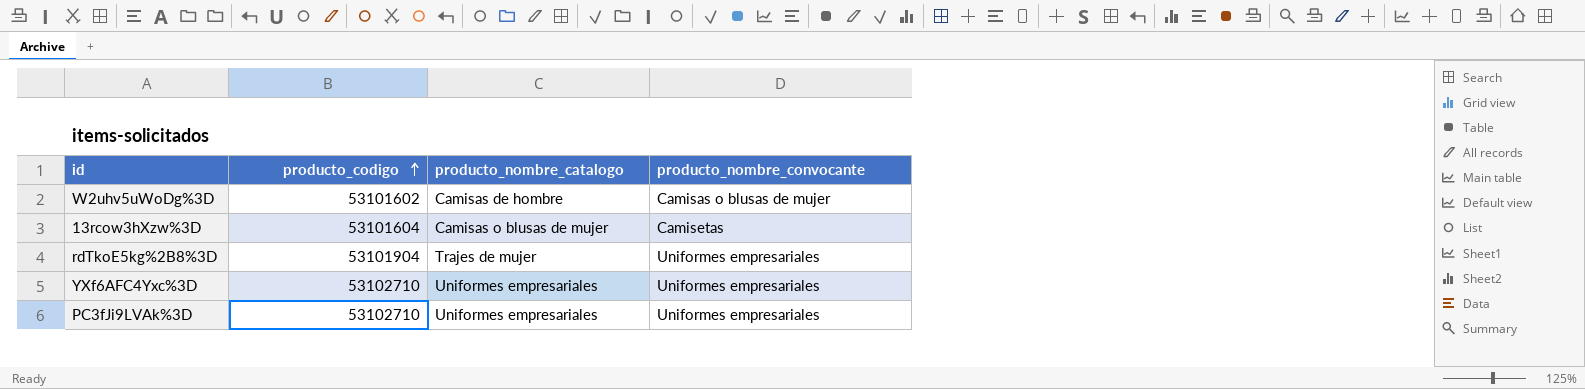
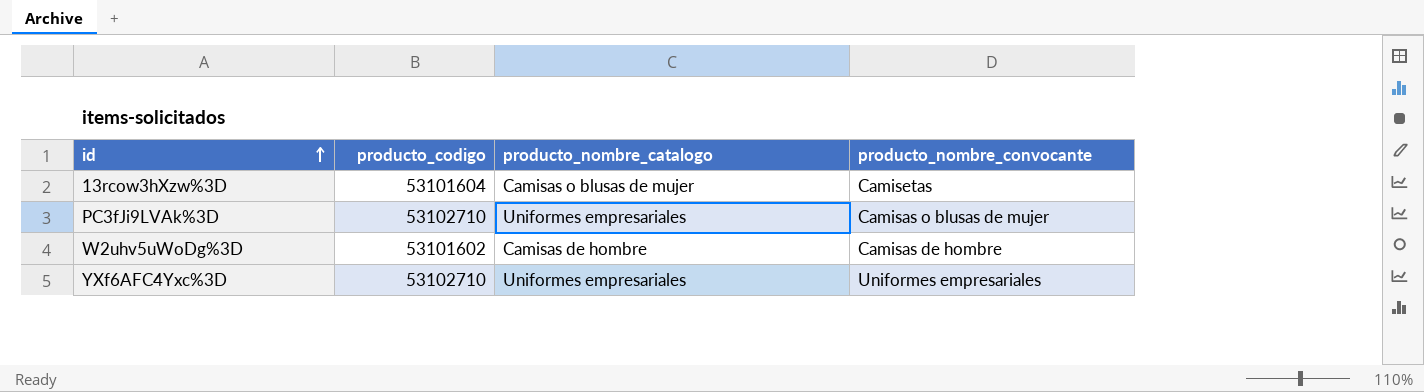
row order: producto_codigo ascending -> id ascending
row rdTkoE5kg%2B8%3D: 53101904 | Trajes de mujer | Uniformes empresariales -> none
PC3fJi9LVAk%3D | producto_nombre_convocante: Uniformes empresariales -> Camisas o blusas de mujer
W2uhv5uWoDg%3D | producto_nombre_convocante: Camisas o blusas de mujer -> Camisas de hombre

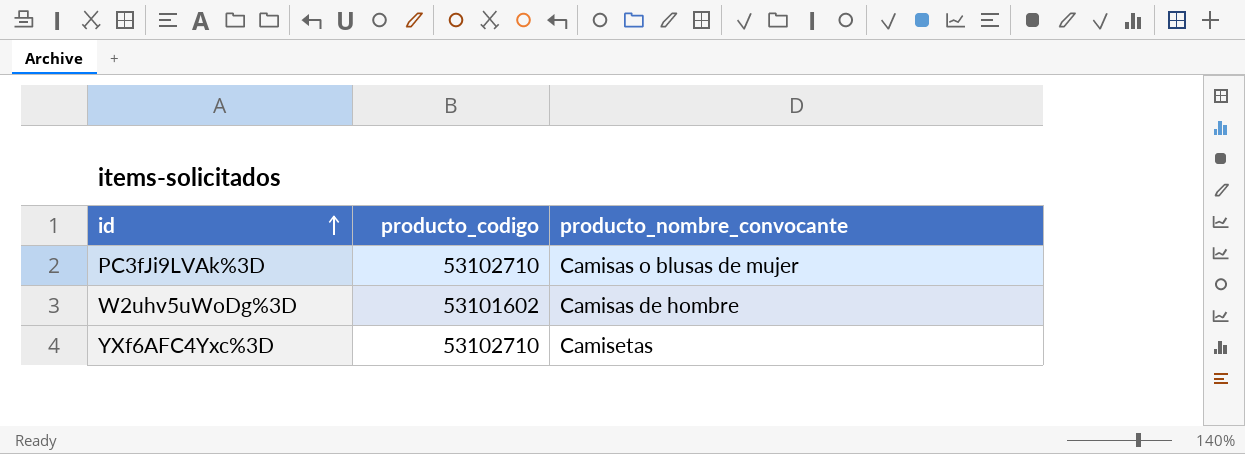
column producto_nombre_catalogo | position: 3 -> none
row 13rcow3hXzw%3D: 53101604 | Camisas o blusas de mujer | Camisetas -> none
YXf6AFC4Yxc%3D | producto_nombre_convocante: Uniformes empresariales -> Camisetas

